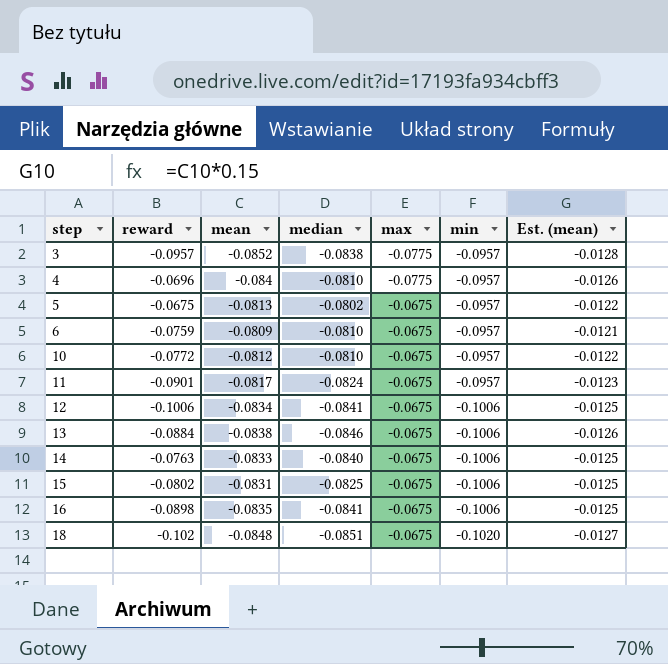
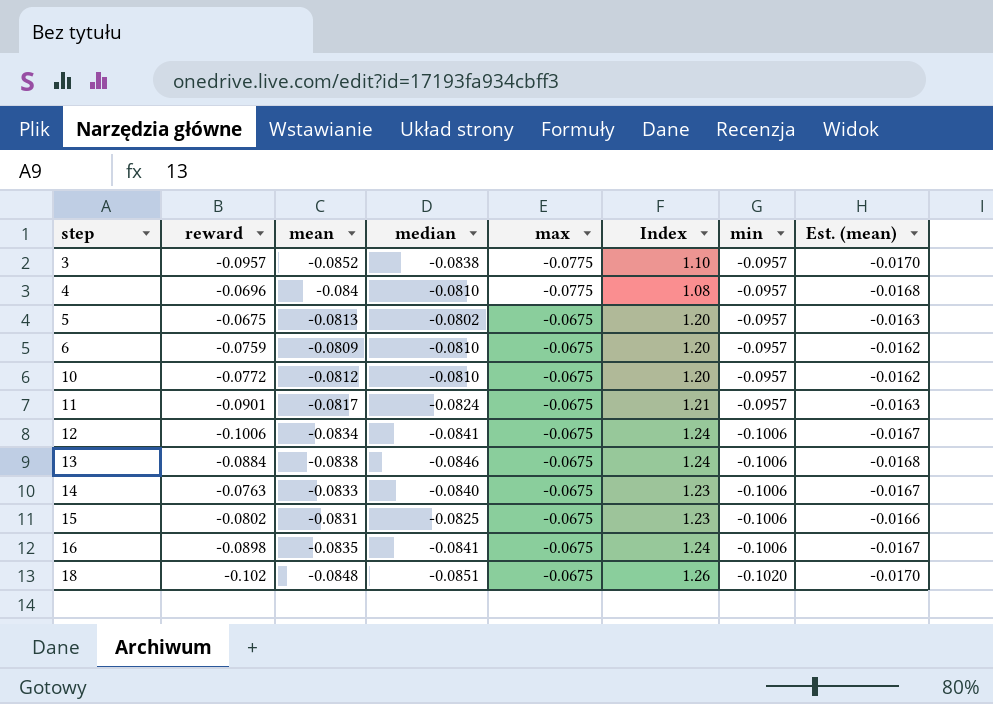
column Index | formula: none -> [mean] / [max]
column Est. (mean) | formula: [mean] * 0.15 -> [mean] * 0.2

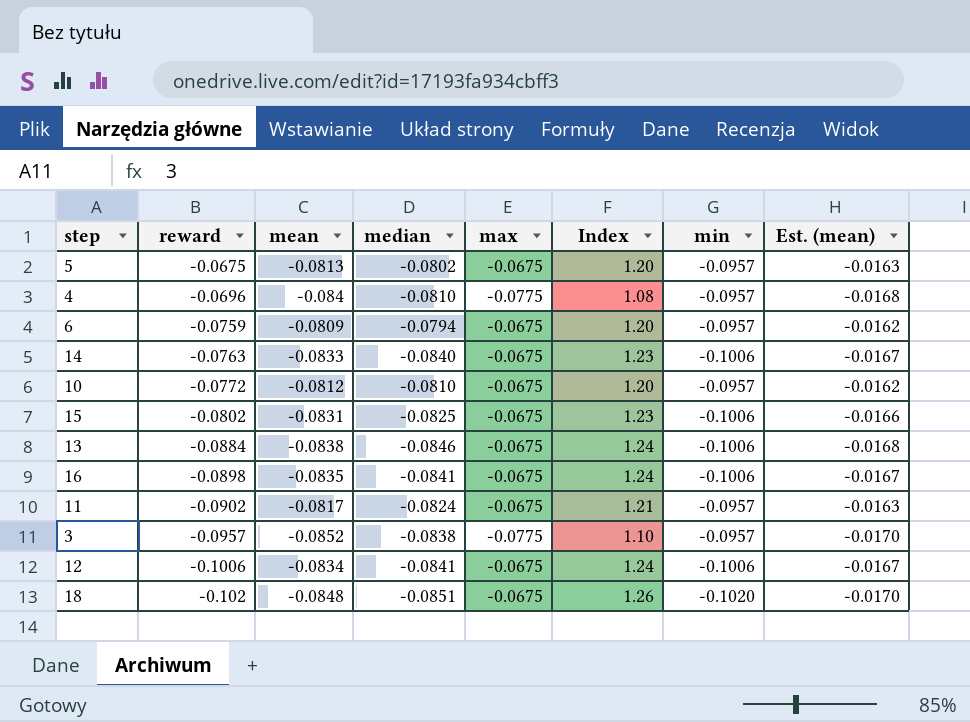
row order: step ascending -> reward descending
6 | median: -0.0810 -> -0.0794
11 | reward: -0.0901 -> -0.0902

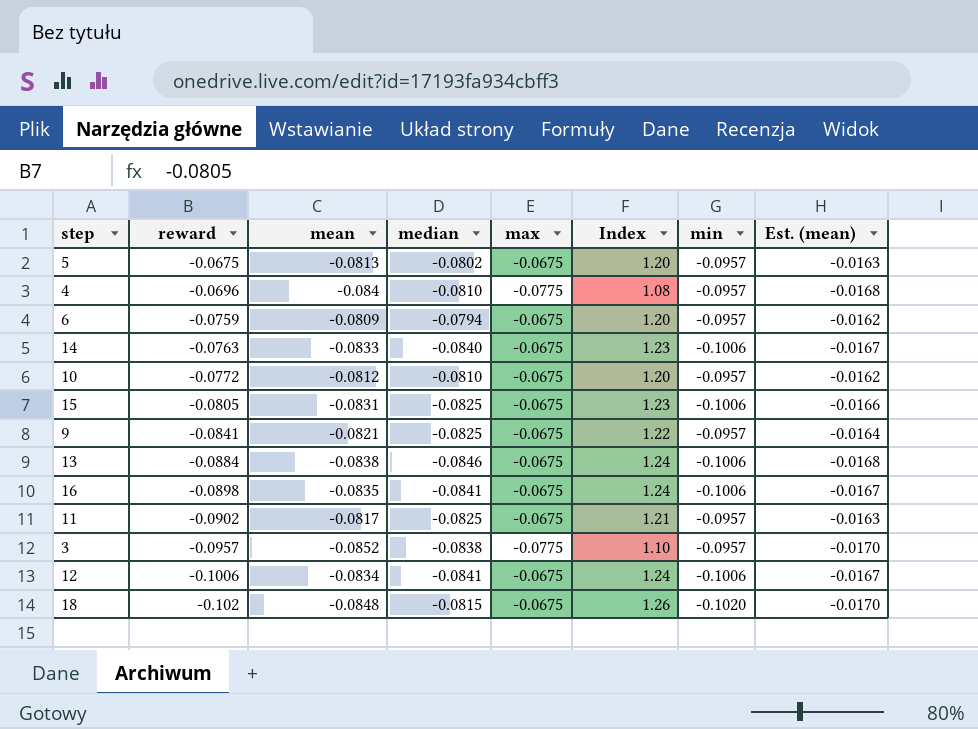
15 | reward: -0.0802 -> -0.0805
row 9: none -> -0.0841 | -0.0821 | -0.0825 | -0.0675 | 1.22 | -0.0957 | -0.0164
11 | median: -0.0824 -> -0.0825
18 | median: -0.0851 -> -0.0815

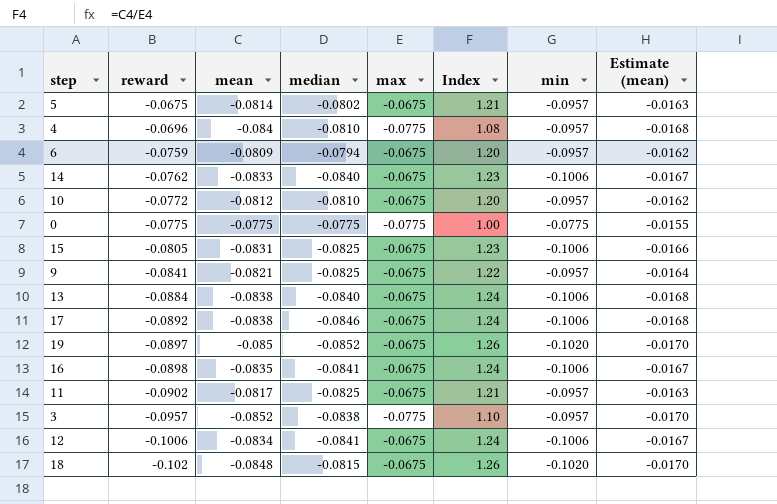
column name: Est. (mean) -> Estimate (mean)
5 | mean: -0.0813 -> -0.0814
5 | Index: 1.20 -> 1.21
14 | reward: -0.0763 -> -0.0762
row 0: none -> -0.0775 | -0.0775 | -0.0775 | -0.0775 | 1.00 | -0.0775 | -0.0155
13 | median: -0.0846 -> -0.0840
row 17: none -> -0.0892 | -0.0838 | -0.0846 | -0.0675 | 1.24 | -0.1006 | -0.0168
row 19: none -> -0.0897 | -0.085 | -0.0852 | -0.0675 | 1.26 | -0.1020 | -0.0170

